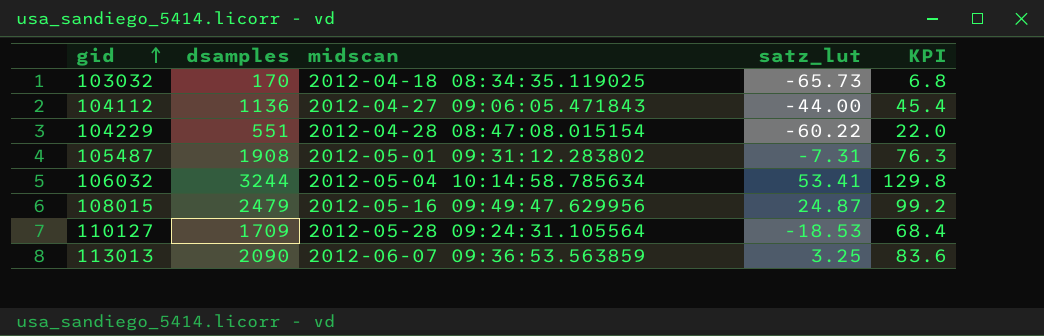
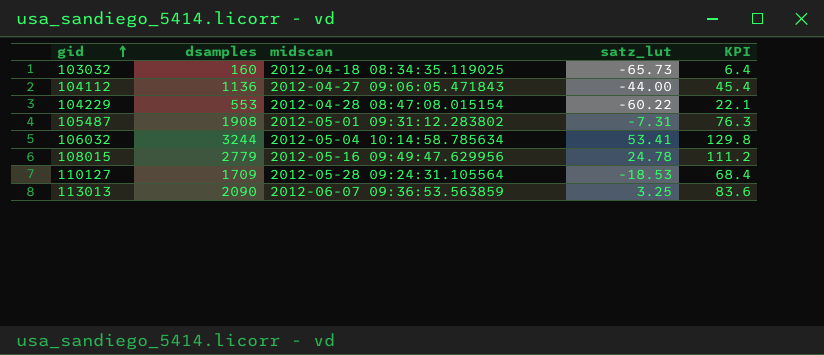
103032 | dsamples: 170 -> 160
103032 | KPI: 6.8 -> 6.4
104229 | dsamples: 551 -> 553
104229 | KPI: 22.0 -> 22.1
108015 | dsamples: 2479 -> 2779
108015 | satz_lut: 24.87 -> 24.78
108015 | KPI: 99.2 -> 111.2

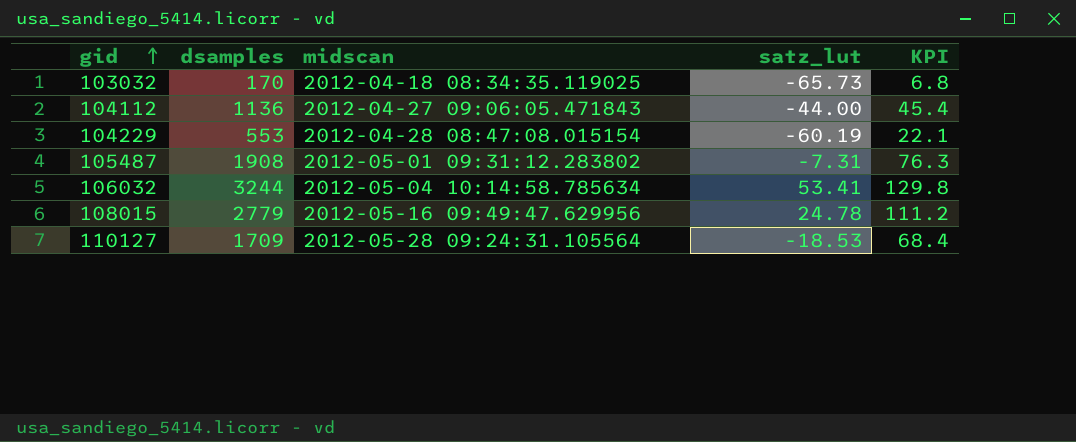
row 113013: 2090 | 2012-06-07 09:36:53.563859 | 3.25 | 83.6 -> none
103032 | dsamples: 160 -> 170
103032 | KPI: 6.4 -> 6.8
104229 | satz_lut: -60.22 -> -60.19

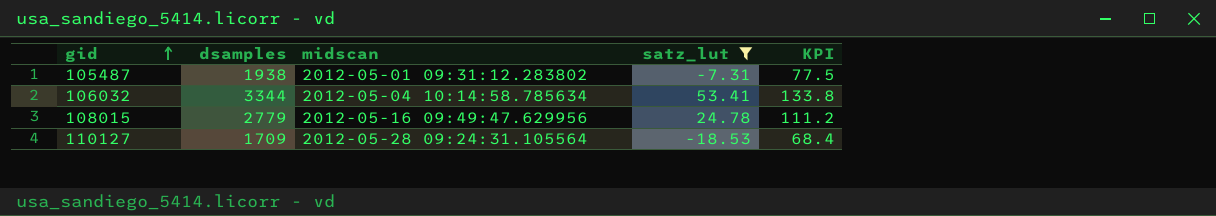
filter: none -> satz_lut >= -18.53
105487 | dsamples: 1908 -> 1938
105487 | KPI: 76.3 -> 77.5
106032 | dsamples: 3244 -> 3344
106032 | KPI: 129.8 -> 133.8

